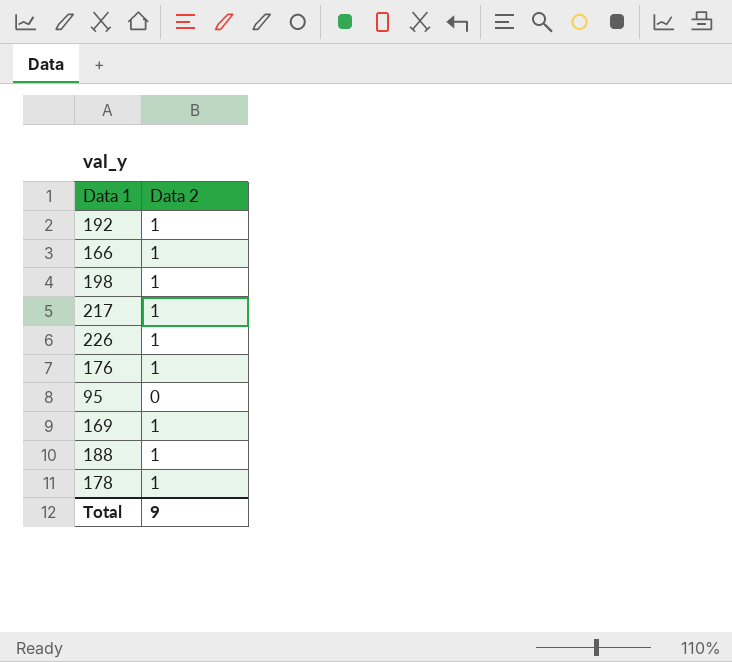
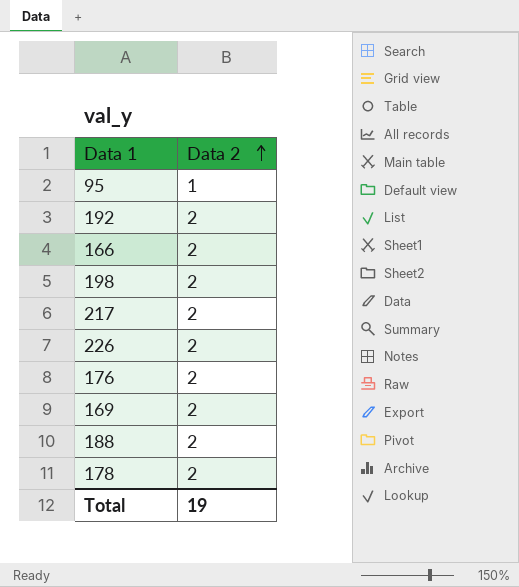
row order: none -> Data 2 ascending
95 | Data 2: 0 -> 1
192 | Data 2: 1 -> 2
166 | Data 2: 1 -> 2
198 | Data 2: 1 -> 2
217 | Data 2: 1 -> 2
226 | Data 2: 1 -> 2
176 | Data 2: 1 -> 2
169 | Data 2: 1 -> 2
188 | Data 2: 1 -> 2
178 | Data 2: 1 -> 2
Total | Data 2: 9 -> 19

